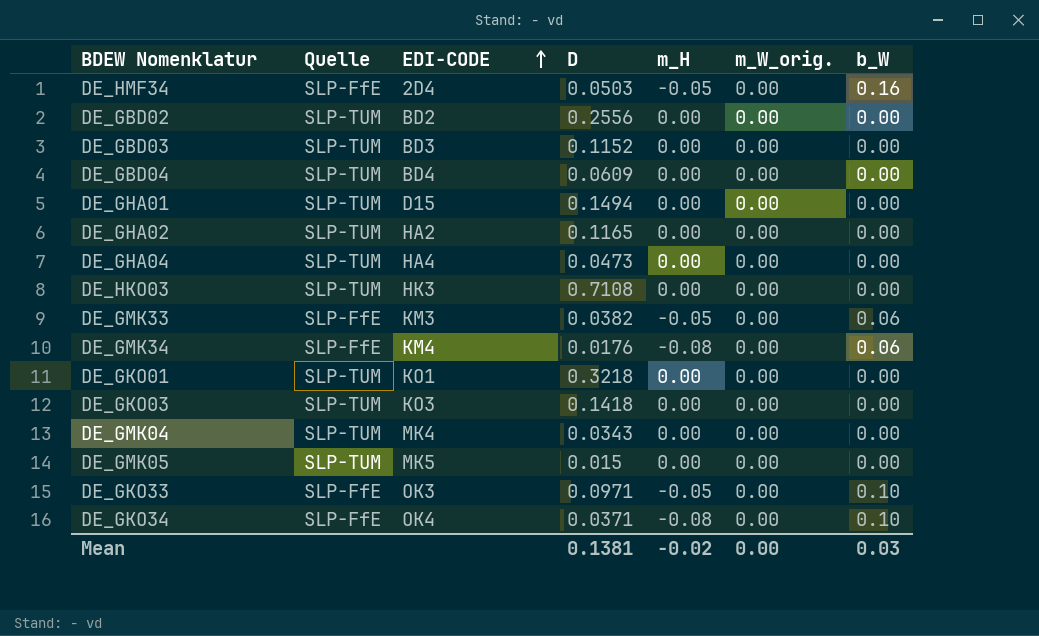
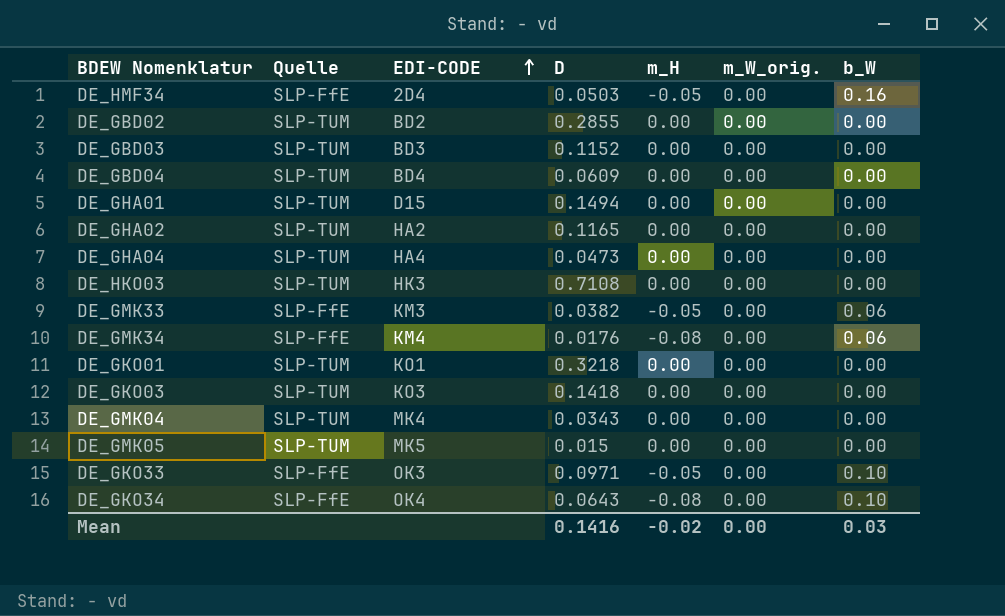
DE_GBD02 | D: 0.2556 -> 0.2855
DE_GKO34 | D: 0.0371 -> 0.0643
Mean | D: 0.1381 -> 0.1416

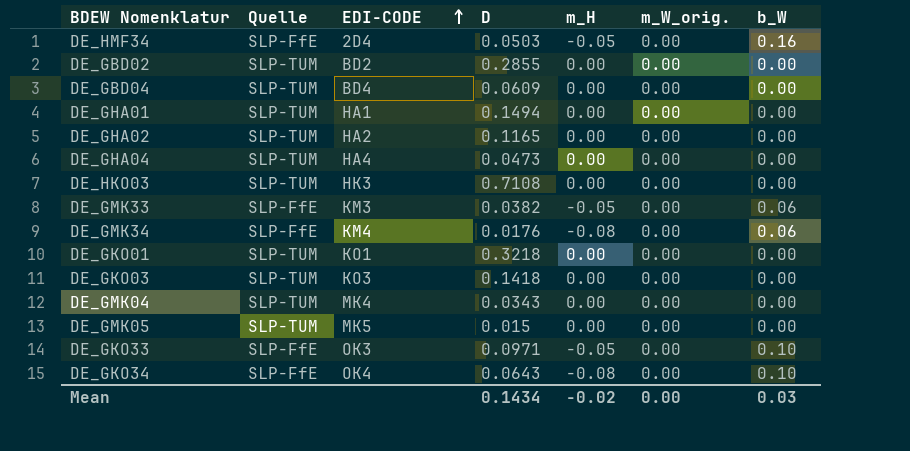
row DE_GBD03: SLP-TUM | BD3 | 0.1152 | 0.00 | 0.00 | 0.00 -> none
DE_GHA01 | EDI-CODE: D15 -> HA1
Mean | D: 0.1416 -> 0.1434

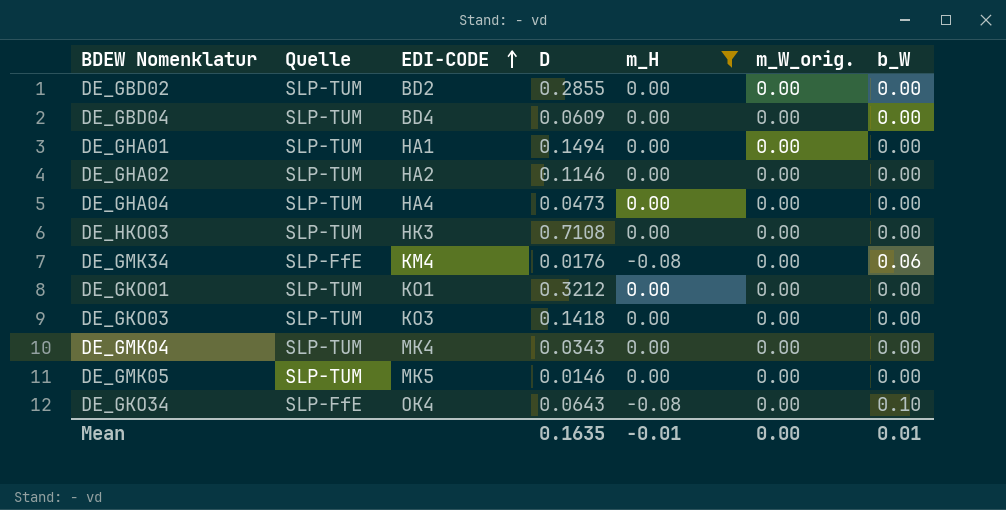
filter: none -> m_H != -0.05
DE_GHA02 | D: 0.1165 -> 0.1146
DE_GKO01 | D: 0.3218 -> 0.3212
DE_GMK05 | D: 0.015 -> 0.0146
Mean | D: 0.1434 -> 0.1635
Mean | m_H: -0.02 -> -0.01
Mean | b_W: 0.03 -> 0.01

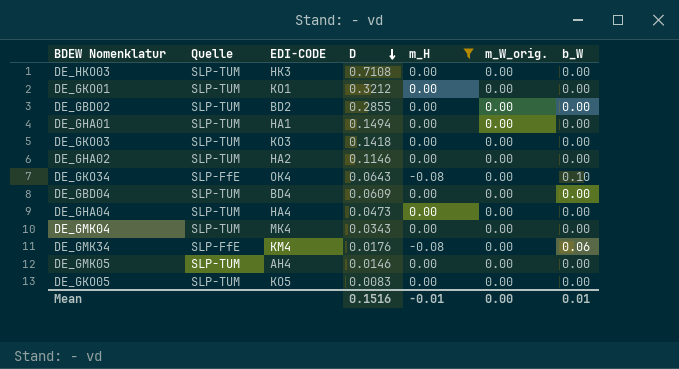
row order: EDI-CODE ascending -> D descending
DE_GMK05 | EDI-CODE: MK5 -> AH4
row DE_GKO05: none -> SLP-TUM | KO5 | 0.0083 | 0.00 | 0.00 | 0.00
Mean | D: 0.1635 -> 0.1516

